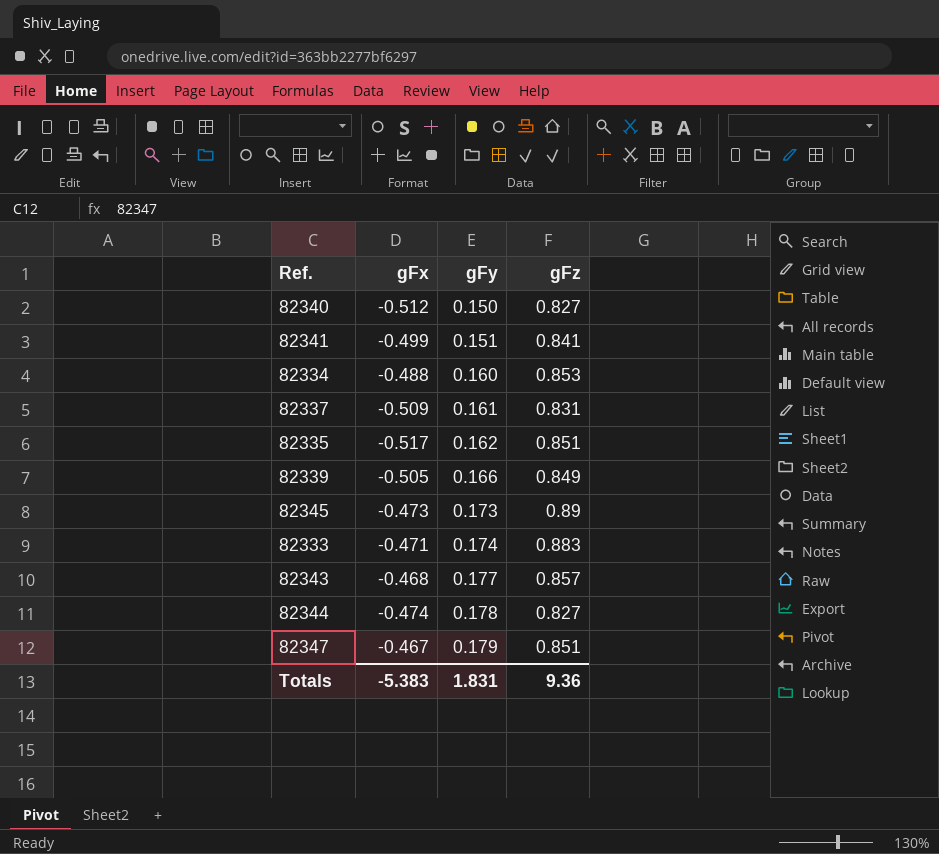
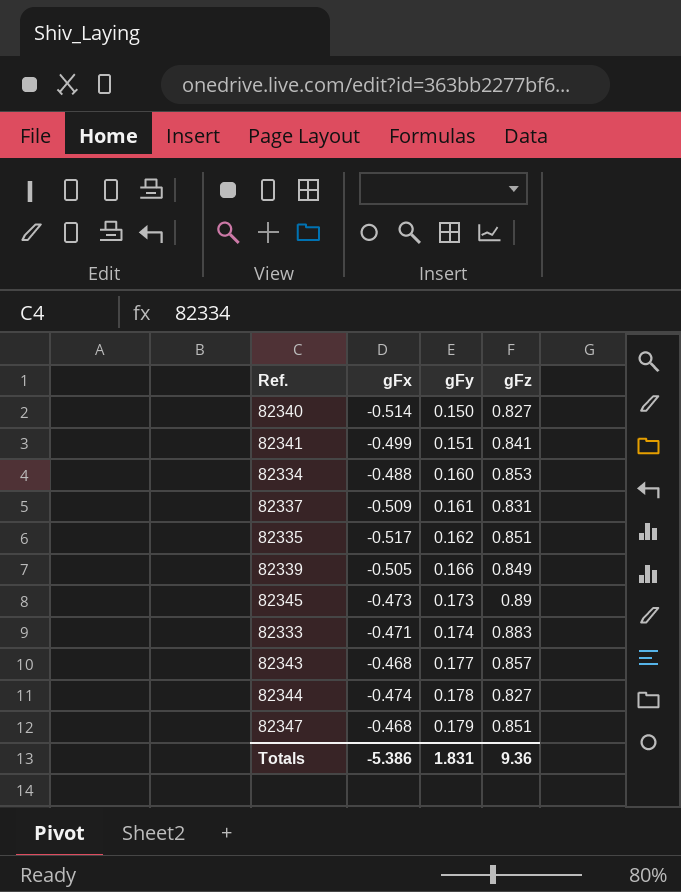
82340 | gFx: -0.512 -> -0.514
82347 | gFx: -0.467 -> -0.468
Totals | gFx: -5.383 -> -5.386

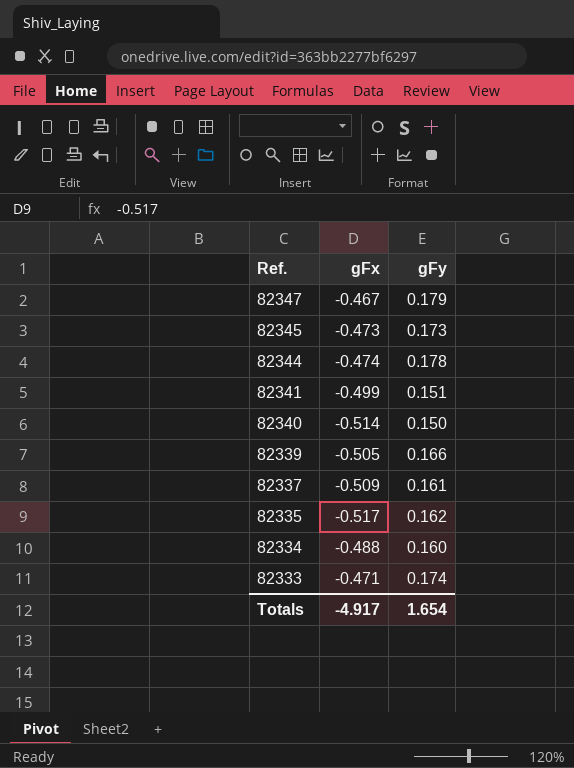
row order: gFy ascending -> Ref. descending
column gFz | position: 4 -> none
row 82343: -0.468 | 0.177 | 0.857 -> none
82347 | gFx: -0.468 -> -0.467
Totals | gFx: -5.386 -> -4.917
Totals | gFy: 1.831 -> 1.654

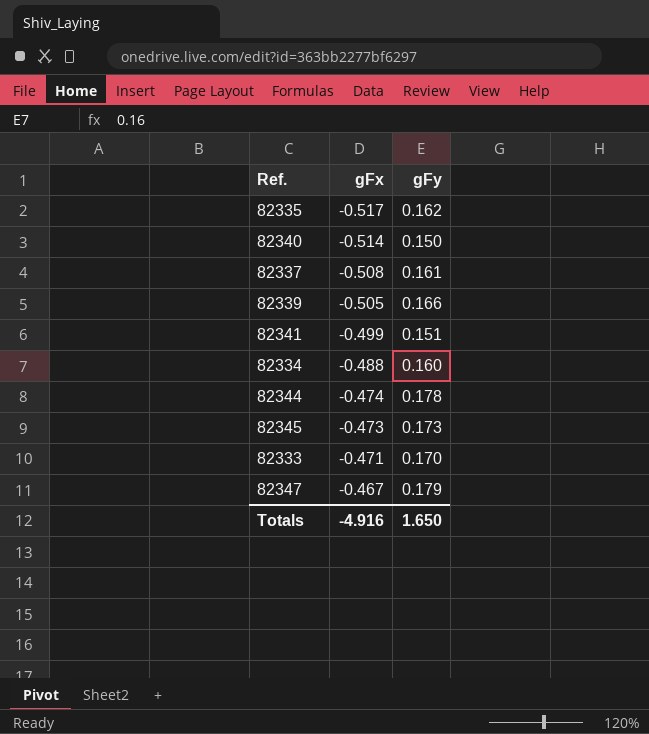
row order: Ref. descending -> gFx ascending
82337 | gFx: -0.509 -> -0.508
82333 | gFy: 0.174 -> 0.170
Totals | gFx: -4.917 -> -4.916
Totals | gFy: 1.654 -> 1.650

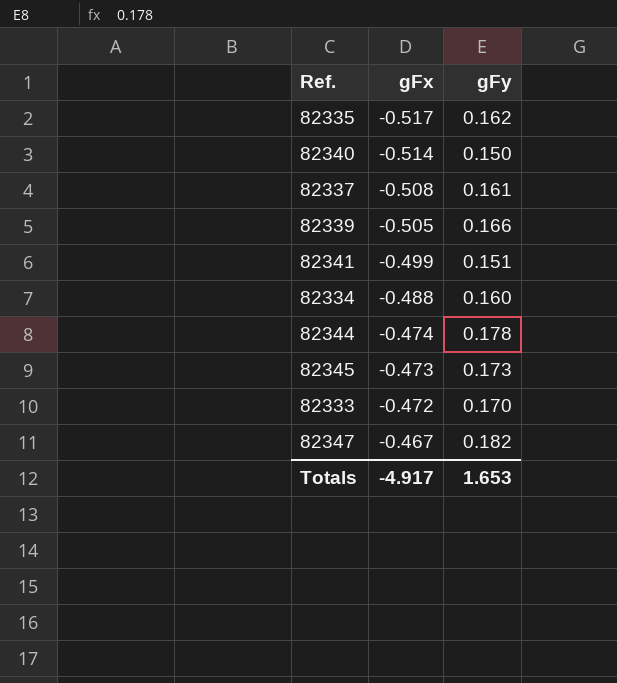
82333 | gFx: -0.471 -> -0.472
82347 | gFy: 0.179 -> 0.182
Totals | gFx: -4.916 -> -4.917
Totals | gFy: 1.650 -> 1.653

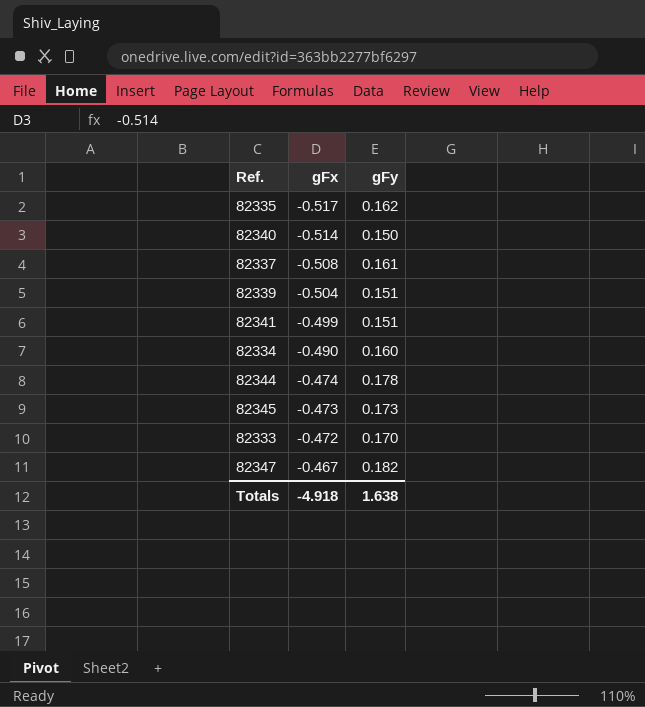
82339 | gFx: -0.505 -> -0.504
82339 | gFy: 0.166 -> 0.151
82334 | gFx: -0.488 -> -0.490
Totals | gFx: -4.917 -> -4.918
Totals | gFy: 1.653 -> 1.638

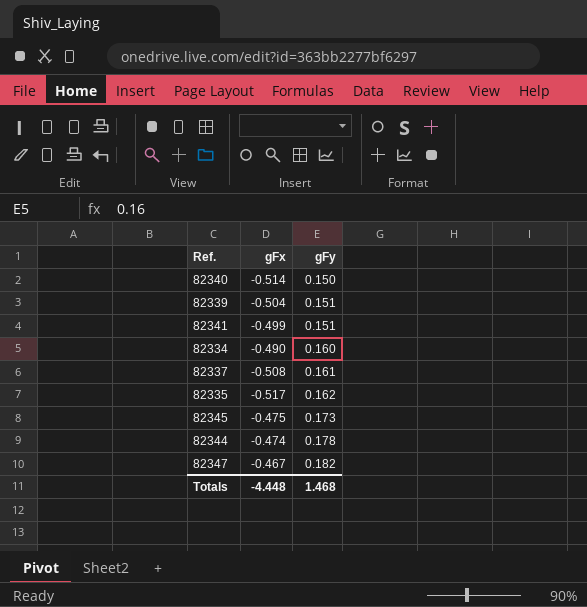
row order: gFx ascending -> gFy ascending
row 82333: -0.472 | 0.170 -> none
82345 | gFx: -0.473 -> -0.475
Totals | gFx: -4.918 -> -4.448
Totals | gFy: 1.638 -> 1.468

